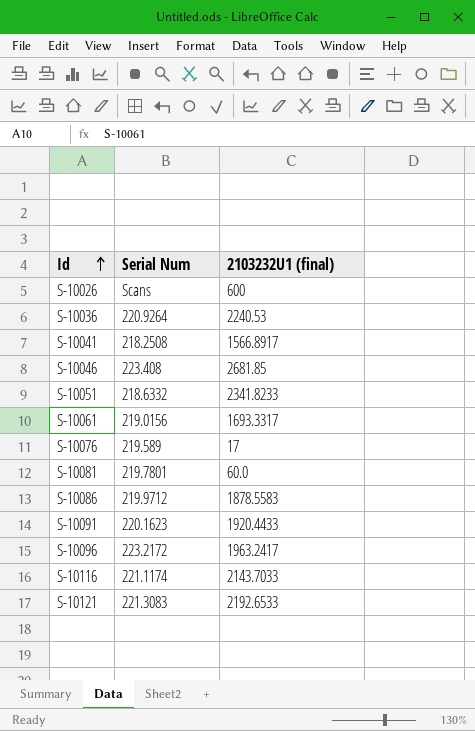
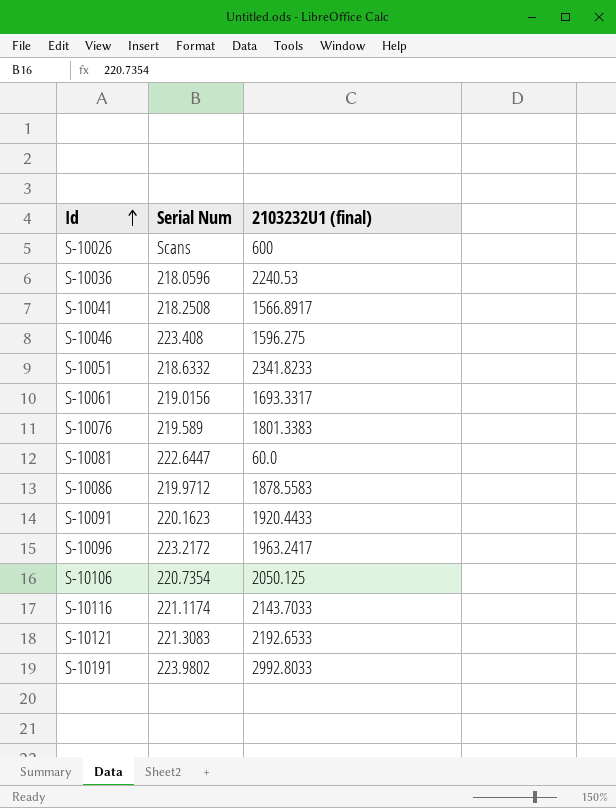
S-10036 | Serial Num: 220.9264 -> 218.0596
S-10046 | 2103232U1 (final): 2681.85 -> 1596.275
S-10076 | 2103232U1 (final): 17 -> 1801.3383
S-10081 | Serial Num: 219.7801 -> 222.6447
row S-10106: none -> 220.7354 | 2050.125
row S-10191: none -> 223.9802 | 2992.8033

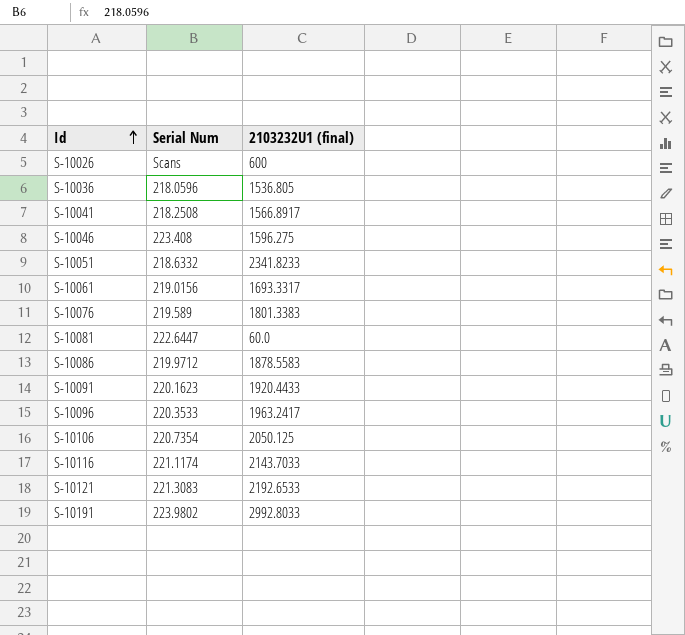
S-10036 | 2103232U1 (final): 2240.53 -> 1536.805
S-10096 | Serial Num: 223.2172 -> 220.3533

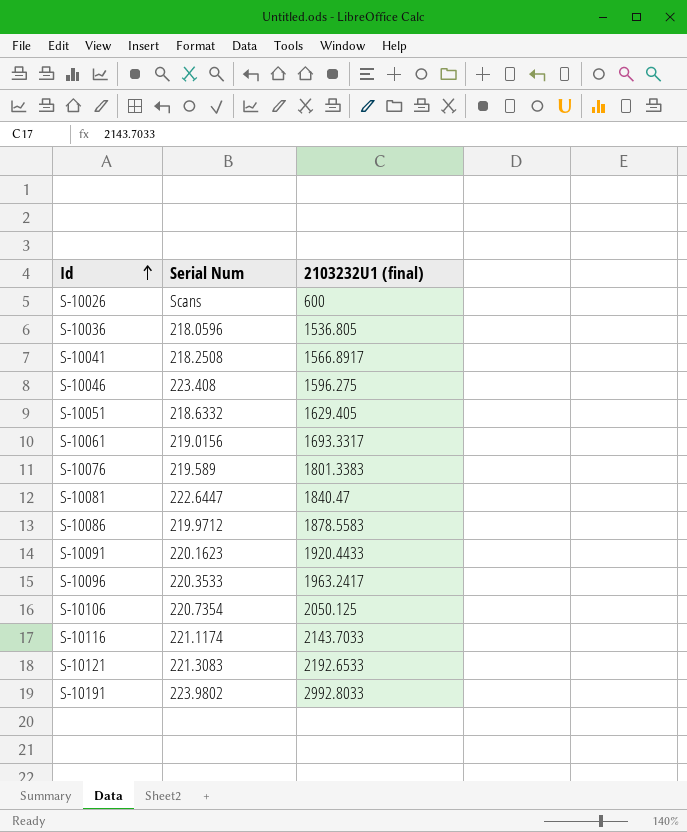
S-10051 | 2103232U1 (final): 2341.8233 -> 1629.405
S-10081 | 2103232U1 (final): 60.0 -> 1840.47

